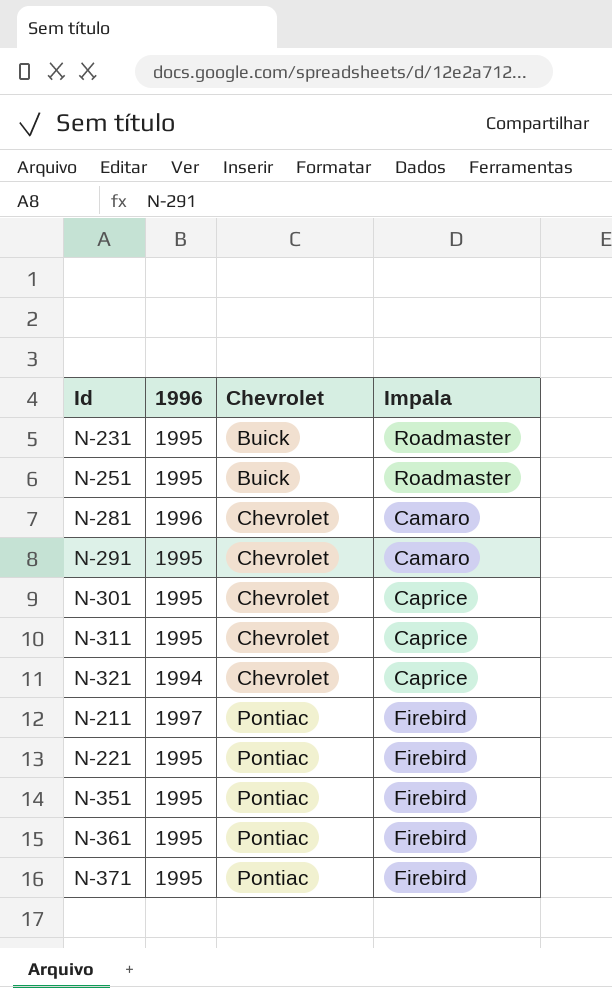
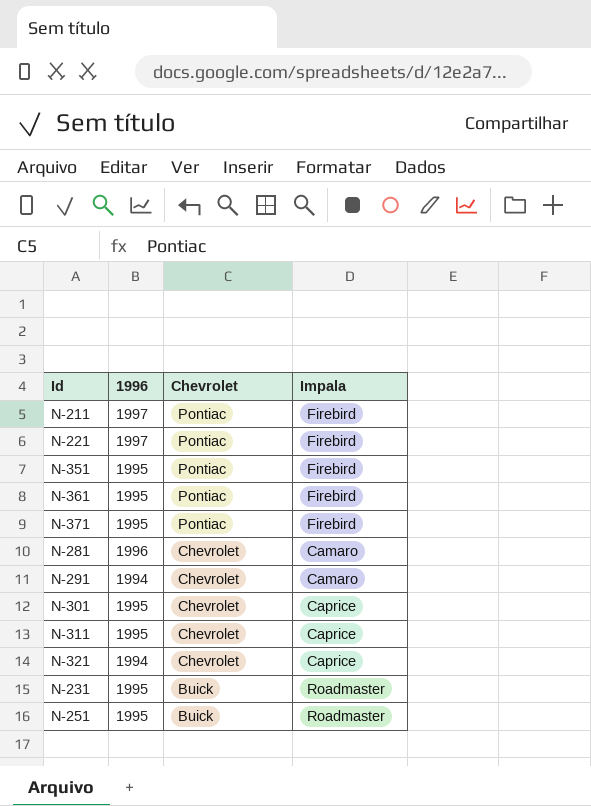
row order: Chevrolet ascending -> Chevrolet descending
N-221 | 1996: 1995 -> 1997
N-291 | 1996: 1995 -> 1994

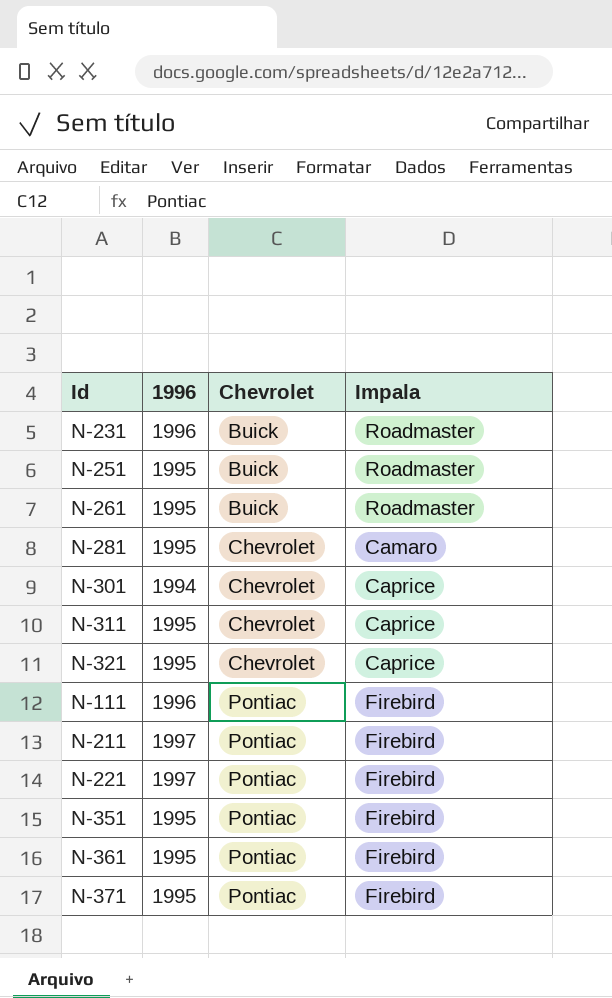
row order: Chevrolet descending -> Chevrolet ascending
row N-291: 1994 | Chevrolet | Camaro -> none
N-231 | 1996: 1995 -> 1996
row N-261: none -> 1995 | Buick | Roadmaster
N-281 | 1996: 1996 -> 1995
N-301 | 1996: 1995 -> 1994
N-321 | 1996: 1994 -> 1995
row N-111: none -> 1996 | Pontiac | Firebird

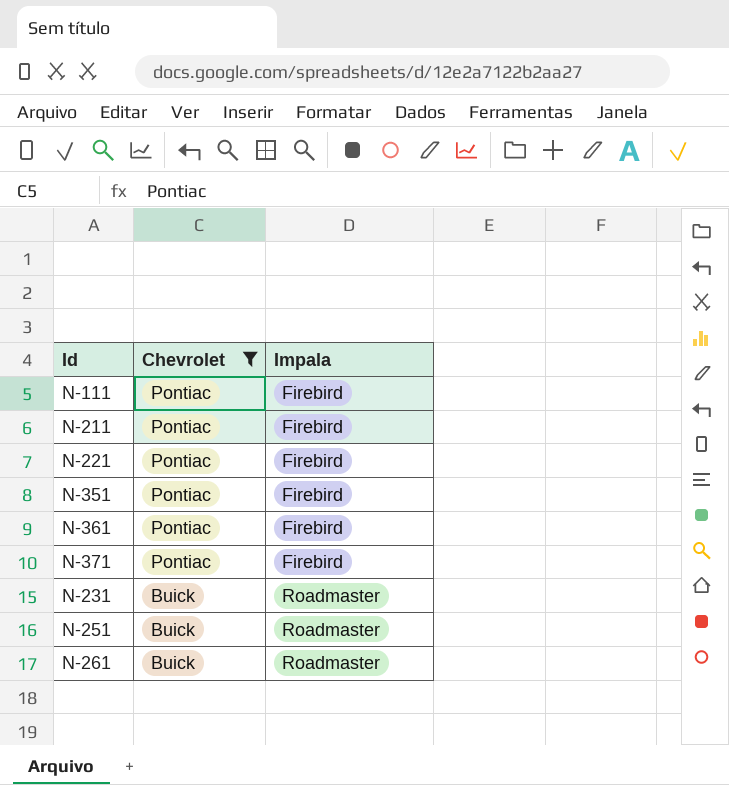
filter: none -> Chevrolet != Chevrolet
row order: Chevrolet ascending -> Chevrolet descending
column 1996 | position: 2 -> none

